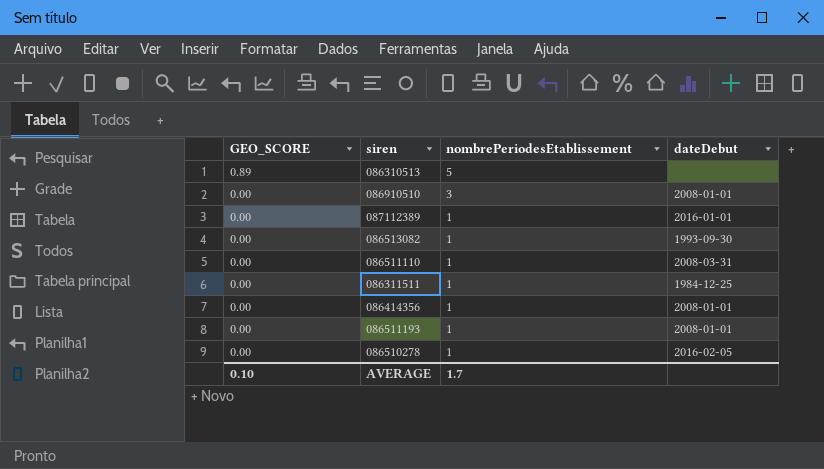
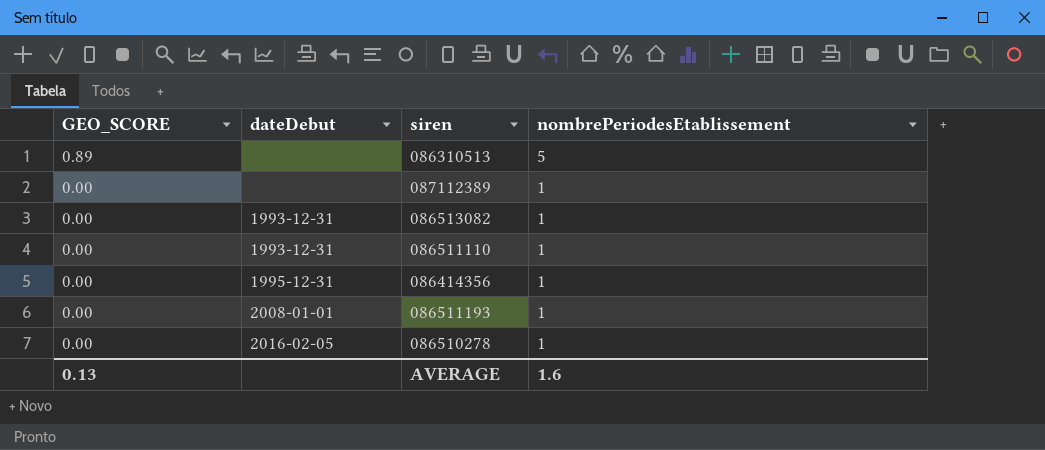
column dateDebut | position: 4 -> 2
row 086910510: 0.00 | 3 | 2008-01-01 -> none
row 086311511: 0.00 | 1 | 1984-12-25 -> none
087112389 | dateDebut: 2016-01-01 -> none
086513082 | dateDebut: 1993-09-30 -> 1993-12-31
086511110 | dateDebut: 2008-03-31 -> 1993-12-31
086414356 | dateDebut: 2008-01-01 -> 1995-12-31
AVERAGE | GEO_SCORE: 0.10 -> 0.13
AVERAGE | nombrePeriodesEtablissement: 1.7 -> 1.6

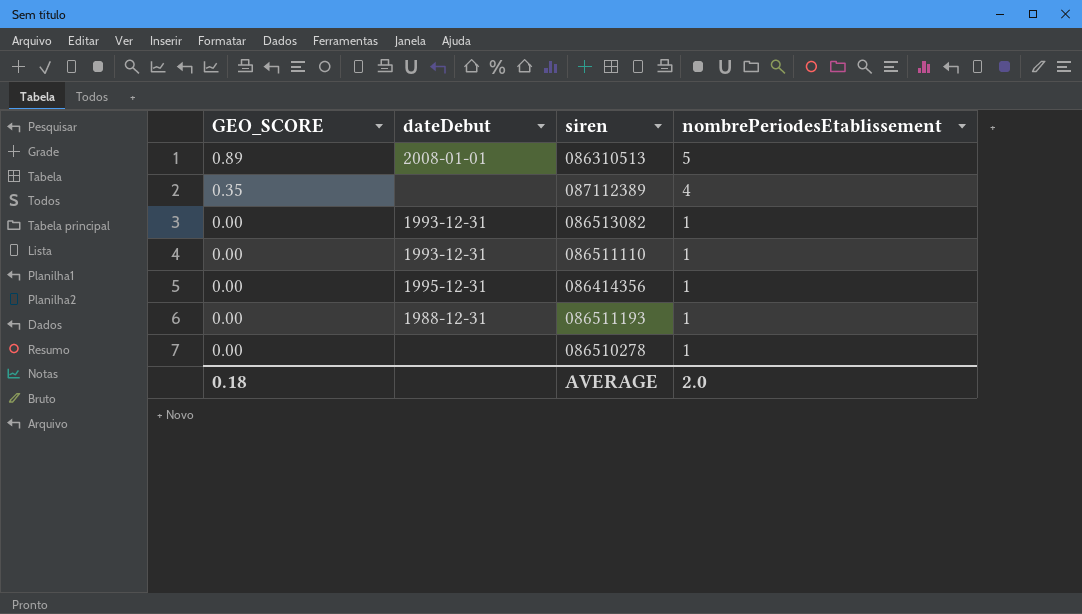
086310513 | dateDebut: none -> 2008-01-01
087112389 | GEO_SCORE: 0.00 -> 0.35
087112389 | nombrePeriodesEtablissement: 1 -> 4
086511193 | dateDebut: 2008-01-01 -> 1988-12-31
086510278 | dateDebut: 2016-02-05 -> none
AVERAGE | GEO_SCORE: 0.13 -> 0.18
AVERAGE | nombrePeriodesEtablissement: 1.6 -> 2.0

